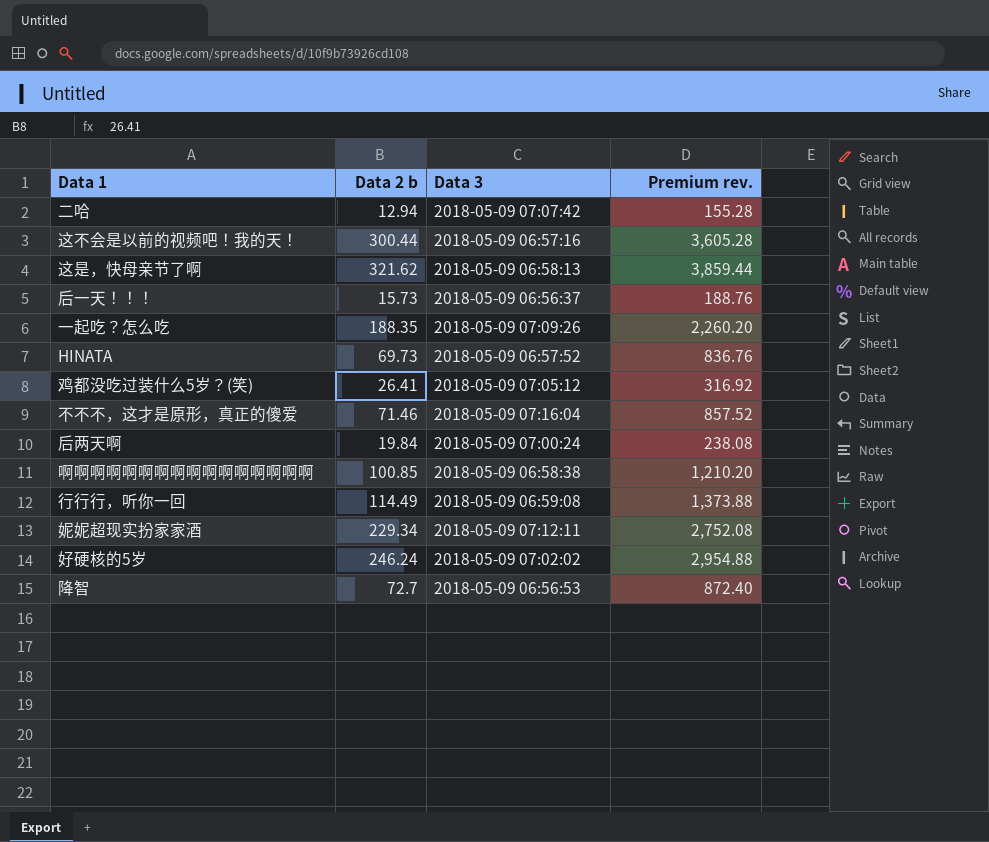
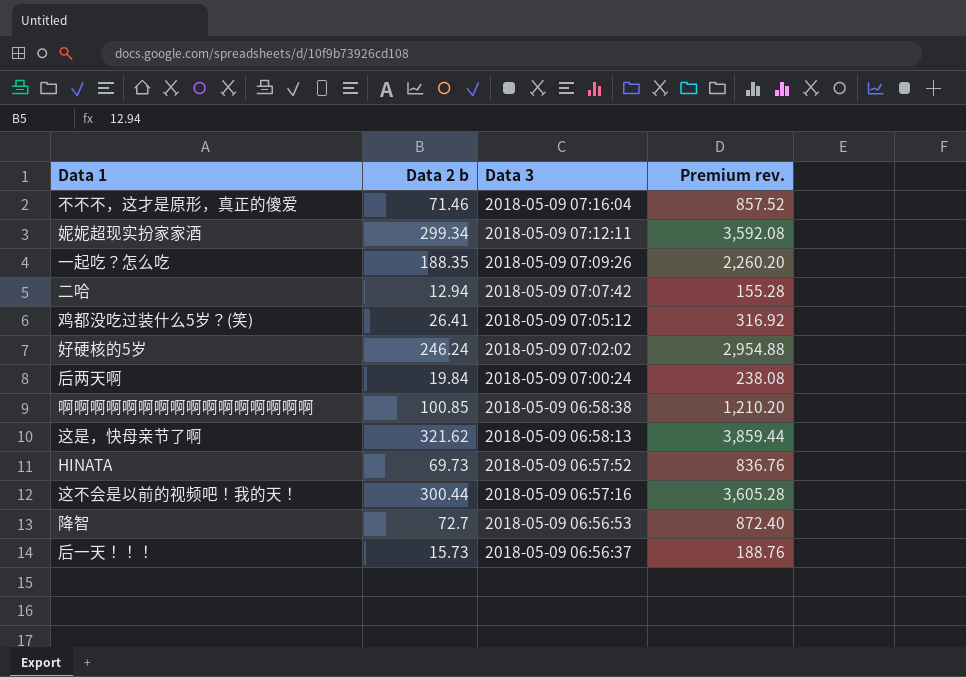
row order: none -> Data 3 descending
row 行行行，听你一回: 114.49 | 2018-05-09 06:59:08 | 1,373.88 -> none
妮妮超现实扮家家酒 | Data 2 b: 229.34 -> 299.34
妮妮超现实扮家家酒 | Premium rev.: 2,752.08 -> 3,592.08

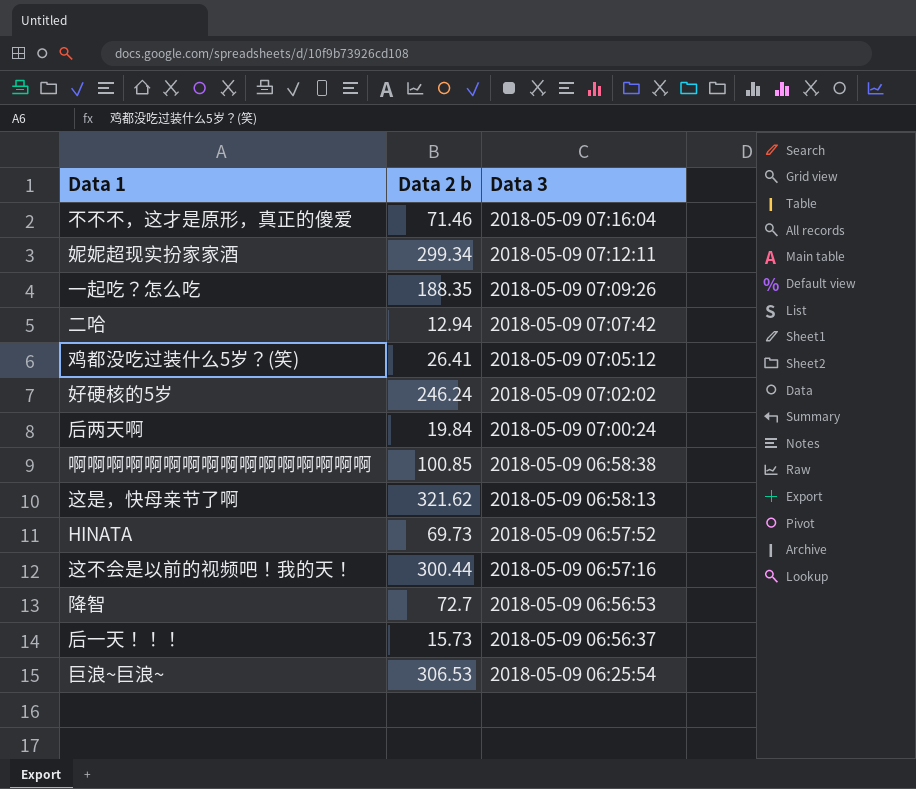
column Premium rev. | formula: [Data 2 b] * 12 -> none
row 巨浪~巨浪~: none -> 306.53 | 2018-05-09 06:25:54

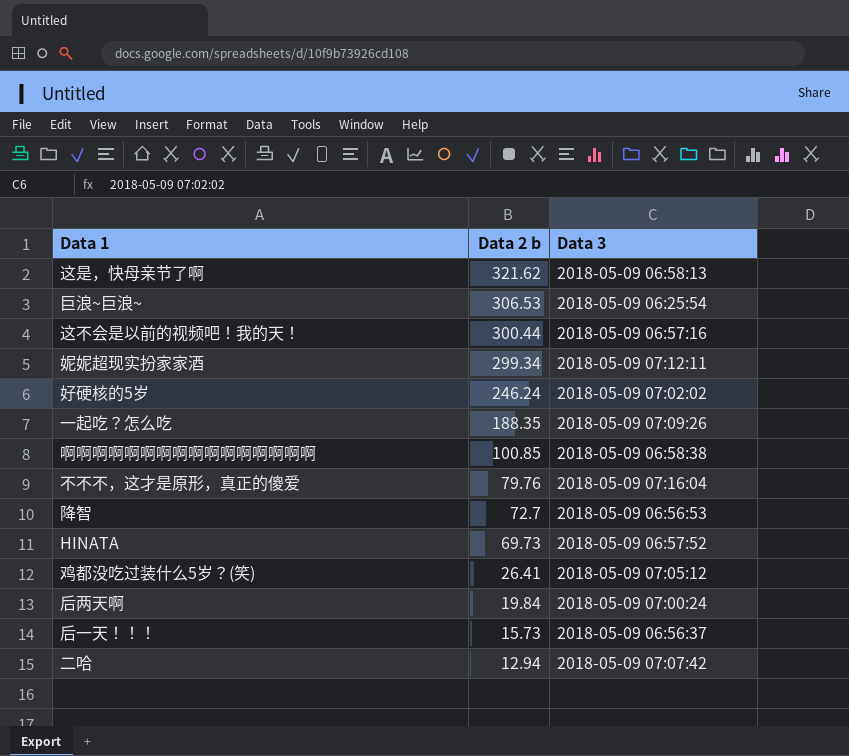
row order: Data 3 descending -> Data 2 b descending
不不不，这才是原形，真正的傻爱 | Data 2 b: 71.46 -> 79.76

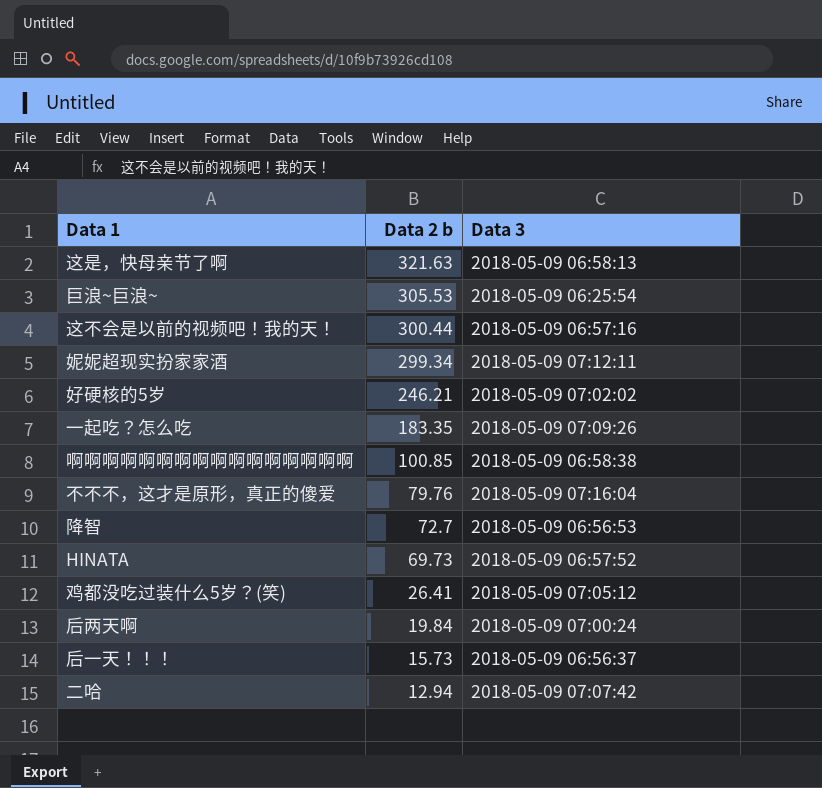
这是，快母亲节了啊 | Data 2 b: 321.62 -> 321.63
巨浪~巨浪~ | Data 2 b: 306.53 -> 305.53
好硬核的5岁 | Data 2 b: 246.24 -> 246.21
一起吃？怎么吃 | Data 2 b: 188.35 -> 183.35

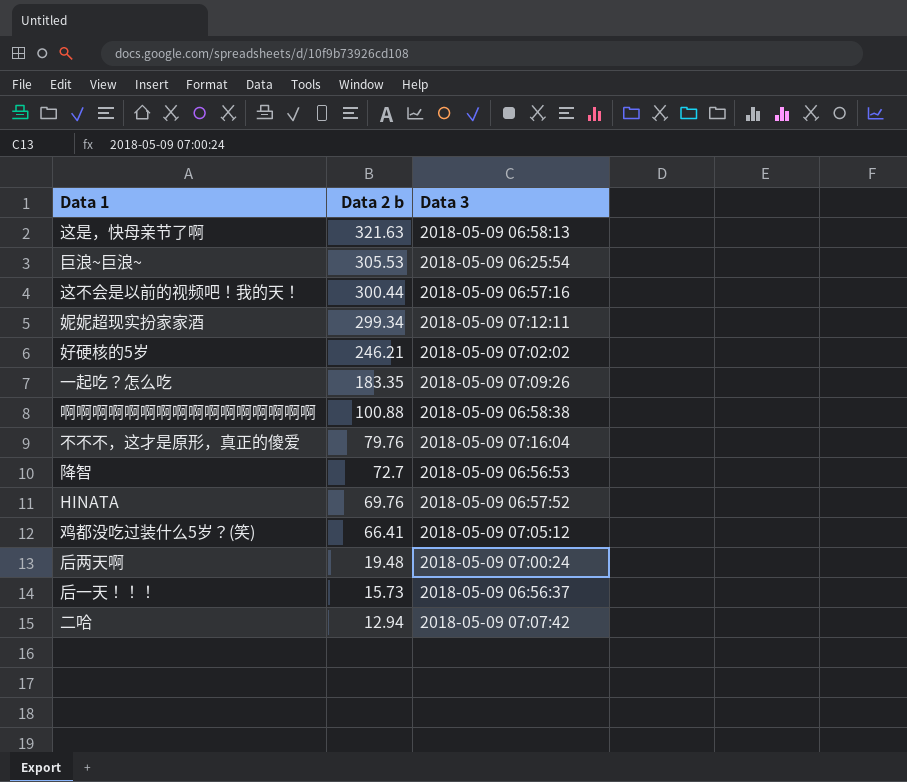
啊啊啊啊啊啊啊啊啊啊啊啊啊啊啊啊 | Data 2 b: 100.85 -> 100.88
HINATA | Data 2 b: 69.73 -> 69.76
鸡都没吃过装什么5岁？(笑) | Data 2 b: 26.41 -> 66.41
后两天啊 | Data 2 b: 19.84 -> 19.48

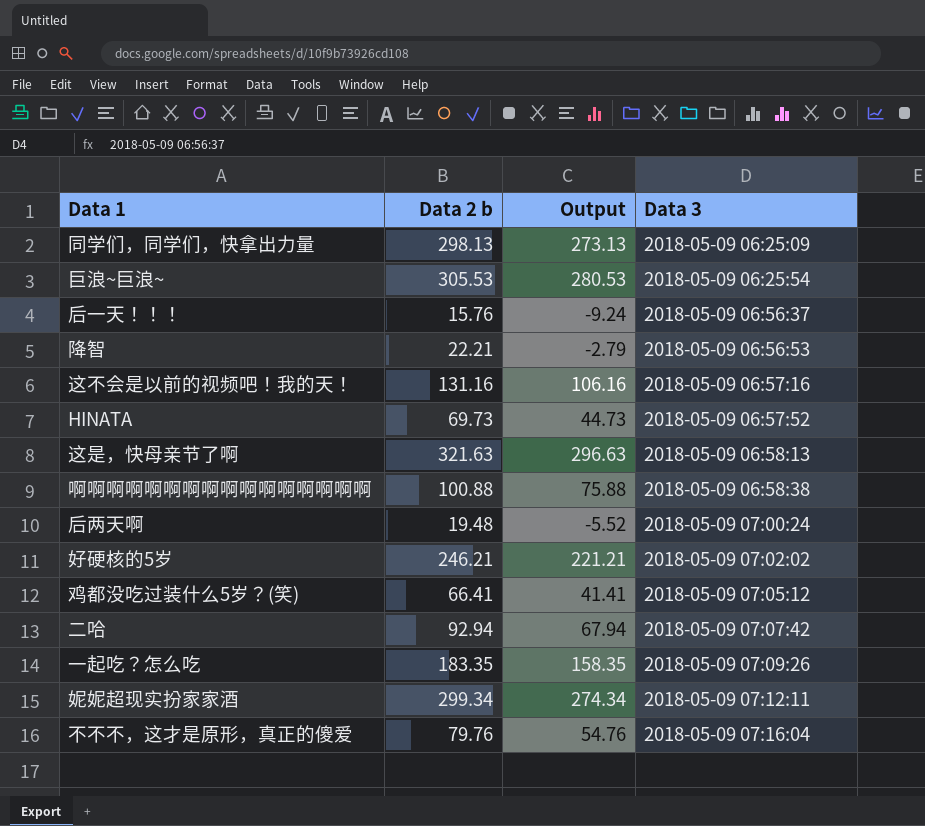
row order: Data 2 b descending -> Data 3 ascending
column Output | formula: none -> [Data 2 b] - 25
row 同学们，同学们，快拿出力量: none -> 298.13 | 273.13 | 2018-05-09 06:25:09
后一天！！！ | Data 2 b: 15.73 -> 15.76
降智 | Data 2 b: 72.7 -> 22.21
这不会是以前的视频吧！我的天！ | Data 2 b: 300.44 -> 131.16
HINATA | Data 2 b: 69.76 -> 69.73
二哈 | Data 2 b: 12.94 -> 92.94

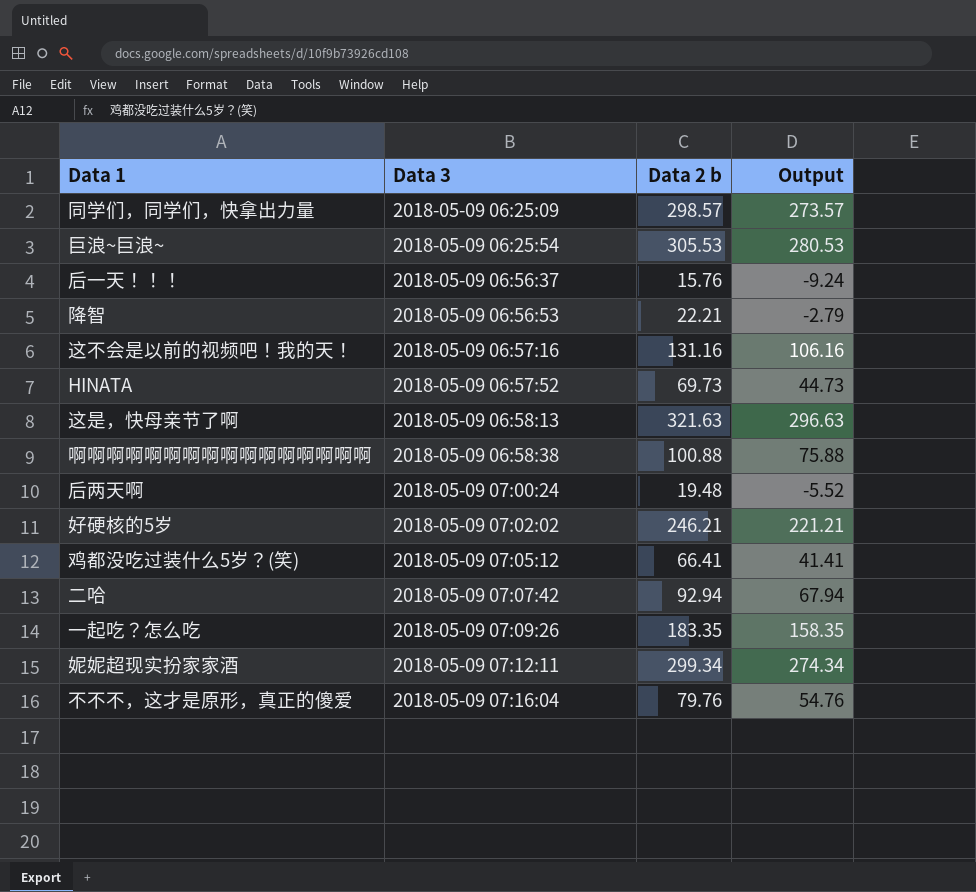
column Data 3 | position: 4 -> 2
同学们，同学们，快拿出力量 | Data 2 b: 298.13 -> 298.57
同学们，同学们，快拿出力量 | Output: 273.13 -> 273.57

